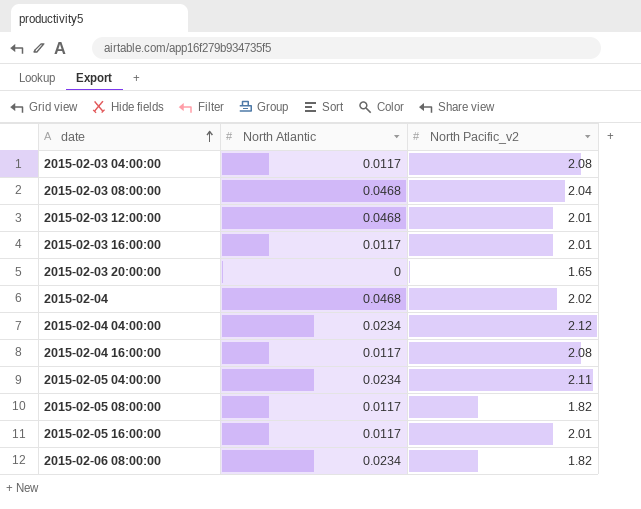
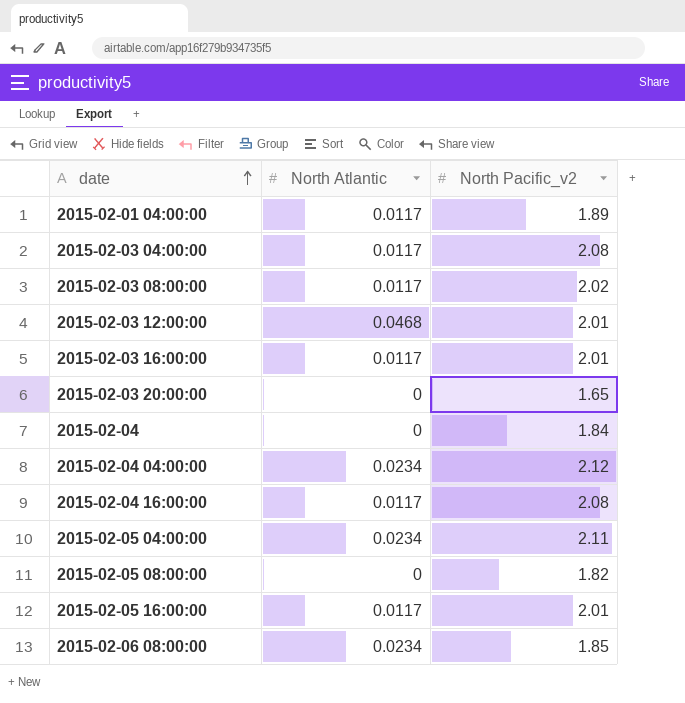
row 2015-02-01 04:00:00: none -> 0.0117 | 1.89
2015-02-03 08:00:00 | North Atlantic: 0.0468 -> 0.0117
2015-02-03 08:00:00 | North Pacific_v2: 2.04 -> 2.02
2015-02-04 | North Atlantic: 0.0468 -> 0
2015-02-04 | North Pacific_v2: 2.02 -> 1.84
2015-02-05 08:00:00 | North Atlantic: 0.0117 -> 0
2015-02-06 08:00:00 | North Pacific_v2: 1.82 -> 1.85

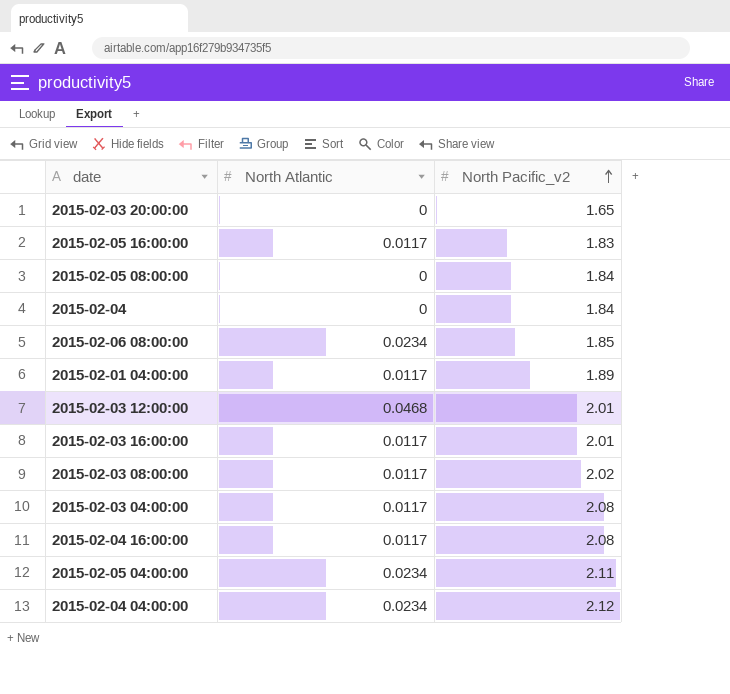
row order: date ascending -> North Pacific_v2 ascending
2015-02-05 16:00:00 | North Pacific_v2: 2.01 -> 1.83
2015-02-05 08:00:00 | North Pacific_v2: 1.82 -> 1.84

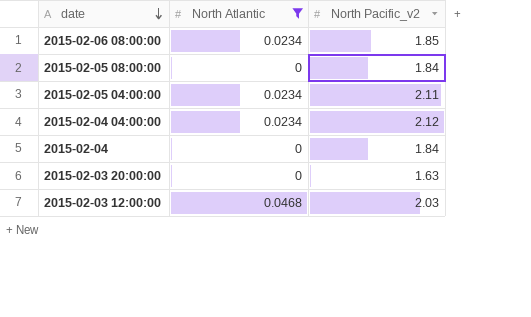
filter: none -> North Atlantic != 0.0117
row order: North Pacific_v2 ascending -> date descending
2015-02-03 20:00:00 | North Pacific_v2: 1.65 -> 1.63
2015-02-03 12:00:00 | North Pacific_v2: 2.01 -> 2.03

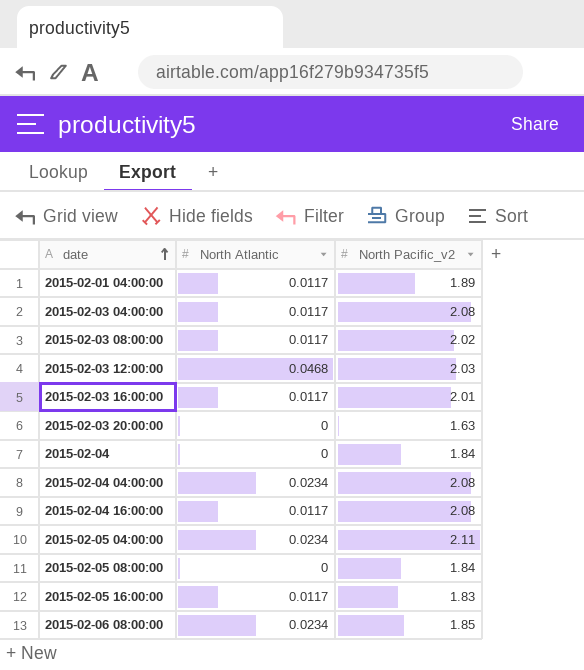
filter: North Atlantic != 0.0117 -> none
row order: date descending -> date ascending
2015-02-04 04:00:00 | North Pacific_v2: 2.12 -> 2.08

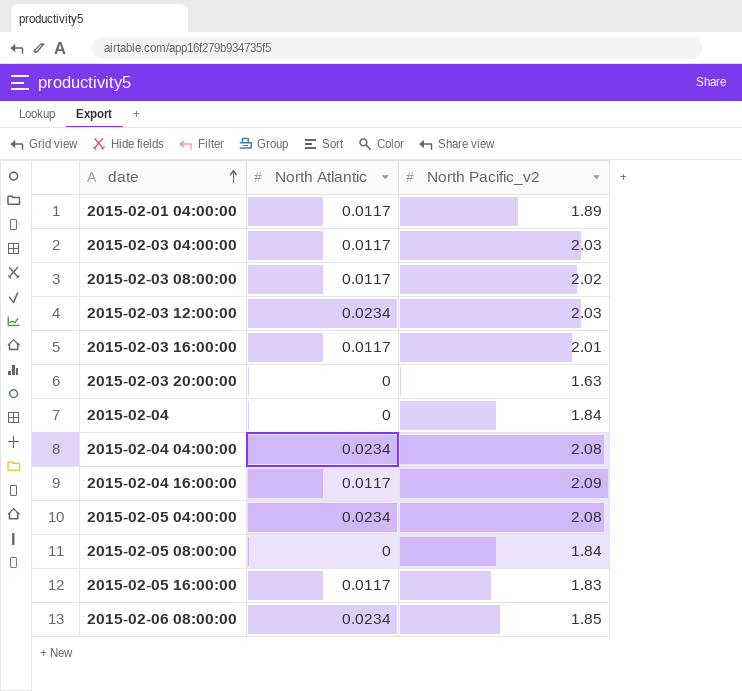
2015-02-03 04:00:00 | North Pacific_v2: 2.08 -> 2.03
2015-02-03 12:00:00 | North Atlantic: 0.0468 -> 0.0234
2015-02-04 16:00:00 | North Pacific_v2: 2.08 -> 2.09
2015-02-05 04:00:00 | North Pacific_v2: 2.11 -> 2.08

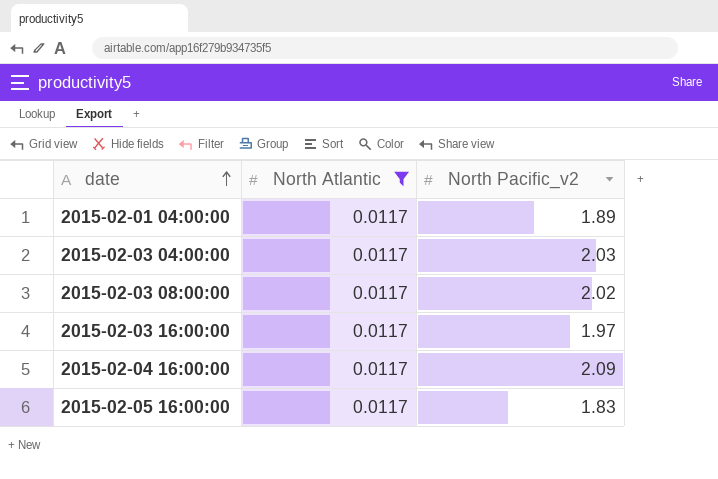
filter: none -> North Atlantic = 0.0117
2015-02-03 16:00:00 | North Pacific_v2: 2.01 -> 1.97

